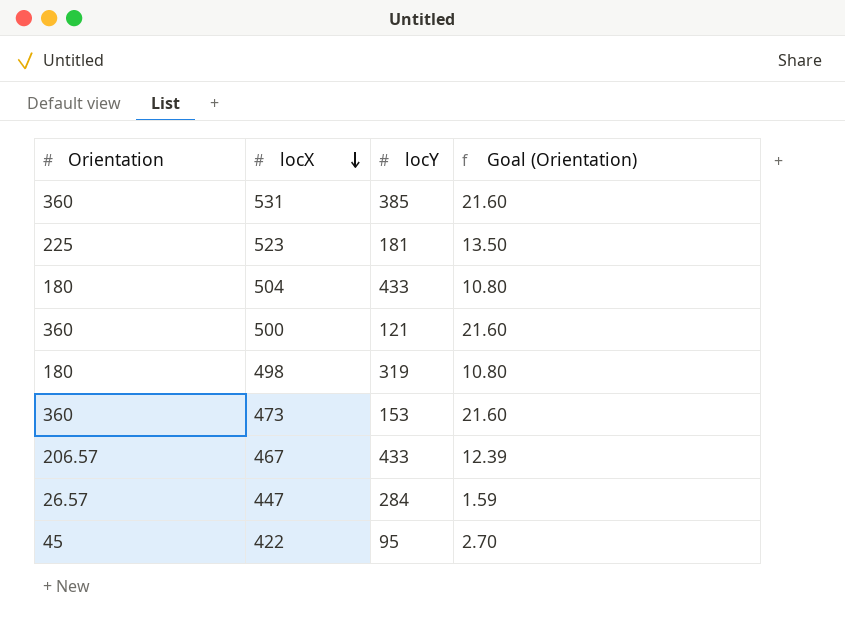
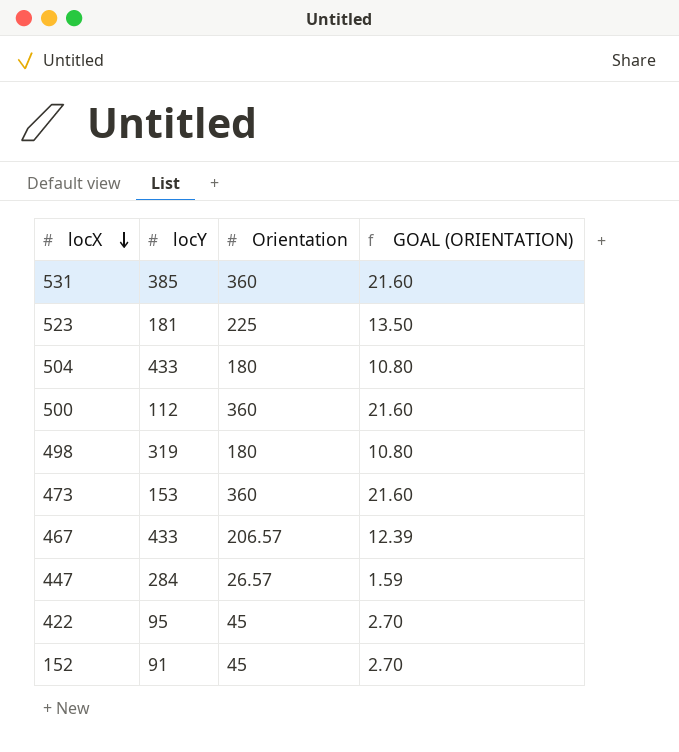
column Orientation | position: 1 -> 3
column name: Goal (Orientation) -> GOAL (ORIENTATION)
500 | locY: 121 -> 112
row 152: none -> 91 | 45 | 2.70

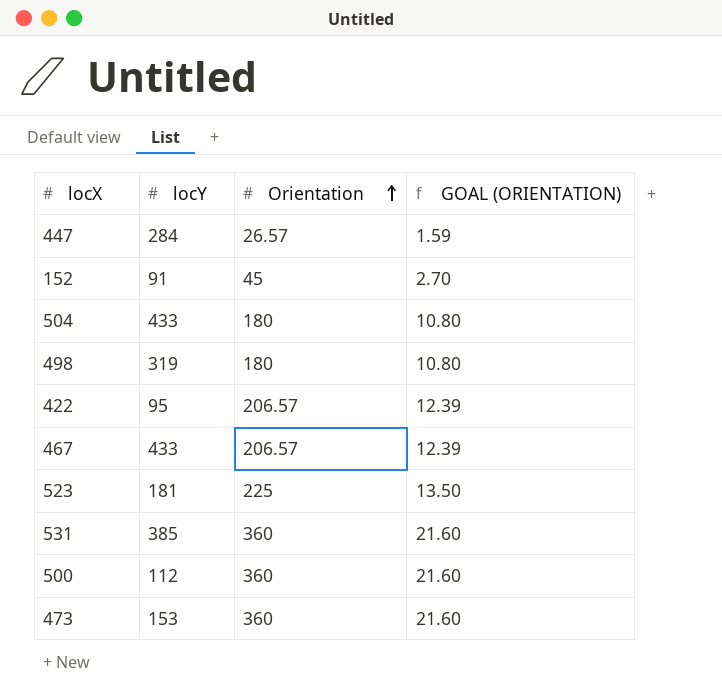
row order: locX descending -> Orientation ascending
422 | Orientation: 45 -> 206.57
422 | GOAL (ORIENTATION): 2.70 -> 12.39

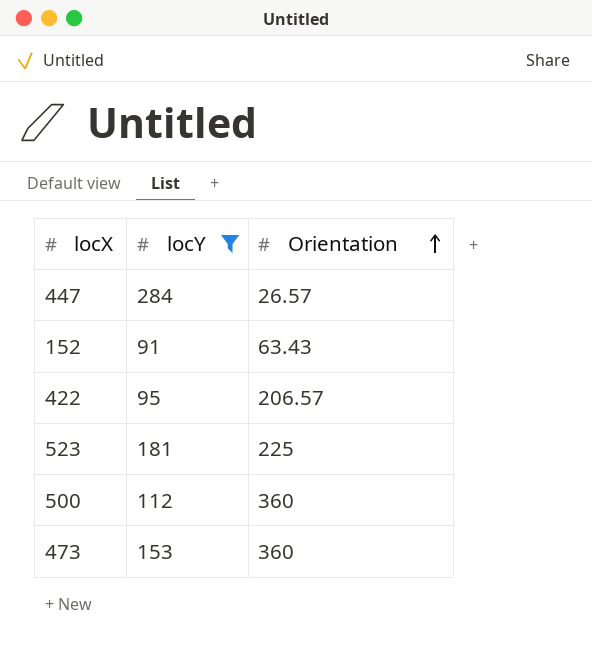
filter: none -> locY <= 284
column GOAL (ORIENTATION) | formula: [Orientation] * 0.06 -> none
152 | Orientation: 45 -> 63.43

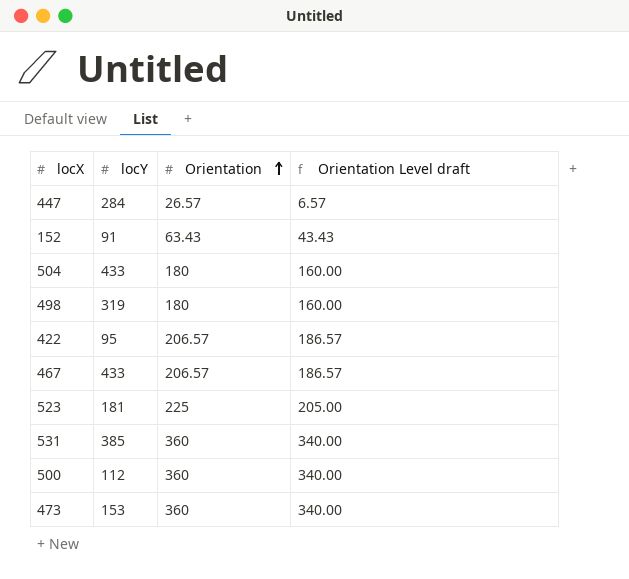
filter: locY <= 284 -> none
column Orientation Level draft | formula: none -> [Orientation] - 20

